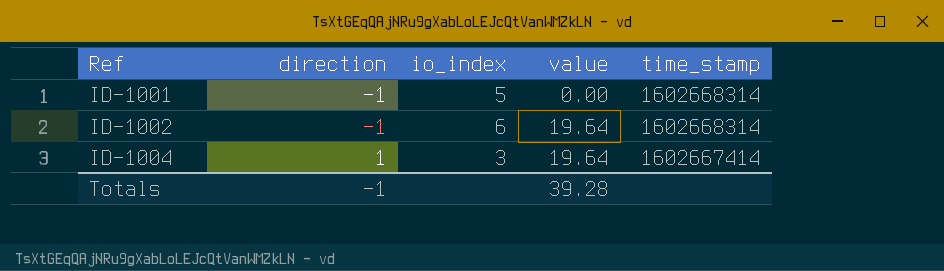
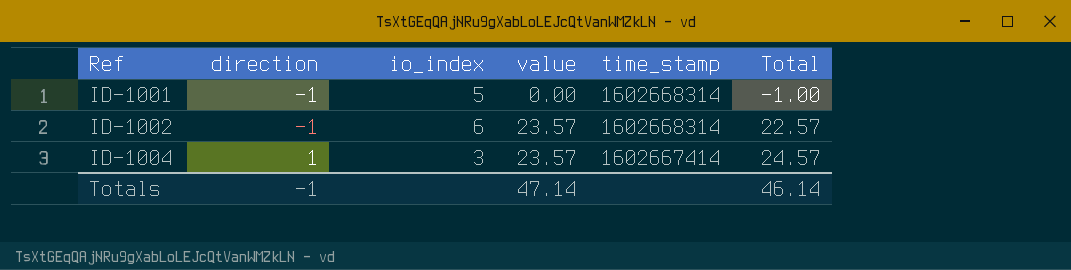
column Total | formula: none -> [direction] + [value]
ID-1002 | value: 19.64 -> 23.57
ID-1004 | value: 19.64 -> 23.57
Totals | value: 39.28 -> 47.14

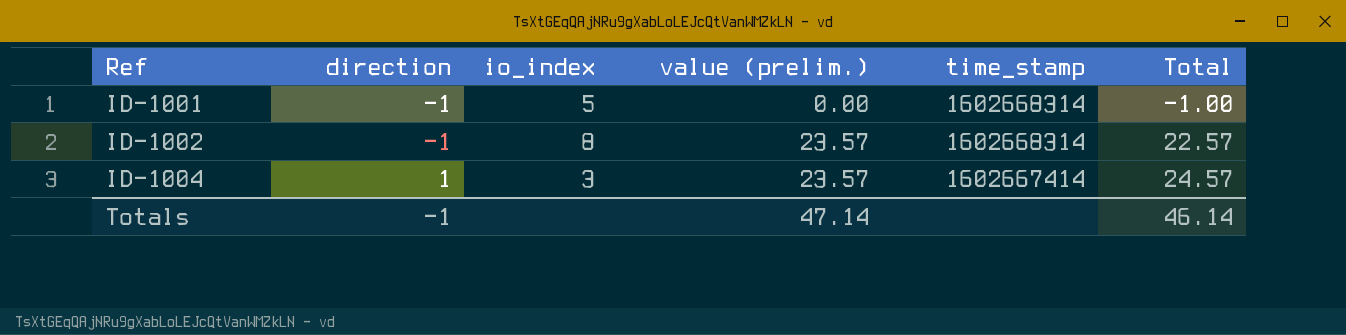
column name: value -> value (prelim.)
ID-1002 | io_index: 6 -> 8

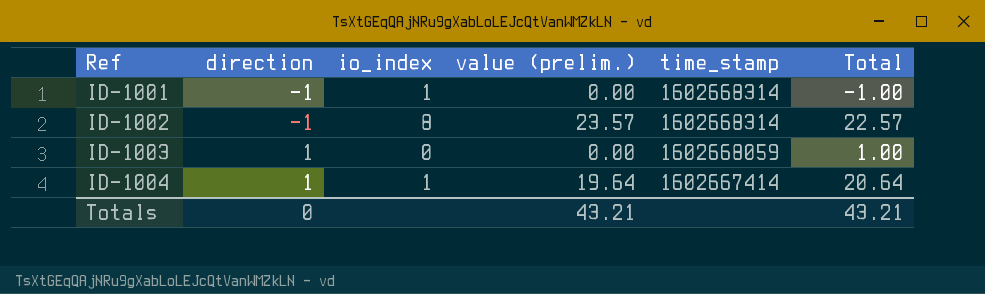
ID-1001 | io_index: 5 -> 1
row ID-1003: none -> 1 | 0 | 0.00 | 1602668059 | 1.00
ID-1004 | io_index: 3 -> 1
ID-1004 | value (prelim.): 23.57 -> 19.64
ID-1004 | Total: 24.57 -> 20.64
Totals | direction: -1 -> 0
Totals | value (prelim.): 47.14 -> 43.21
Totals | Total: 46.14 -> 43.21

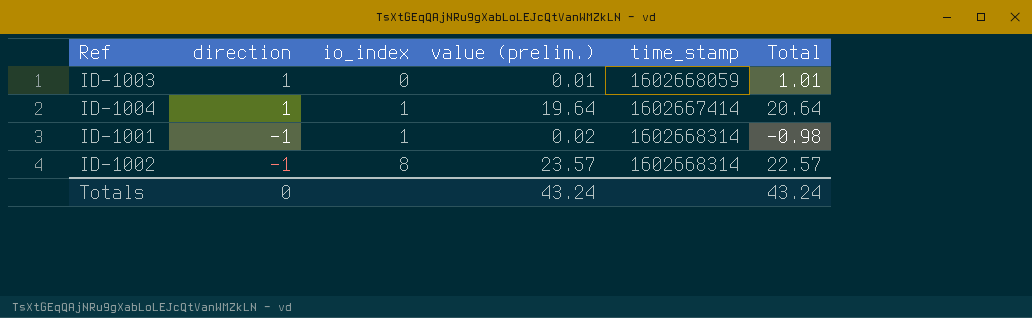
row order: Ref ascending -> direction descending
ID-1003 | value (prelim.): 0.00 -> 0.01
ID-1003 | Total: 1.00 -> 1.01
ID-1001 | value (prelim.): 0.00 -> 0.02
ID-1001 | Total: -1.00 -> -0.98
Totals | value (prelim.): 43.21 -> 43.24
Totals | Total: 43.21 -> 43.24

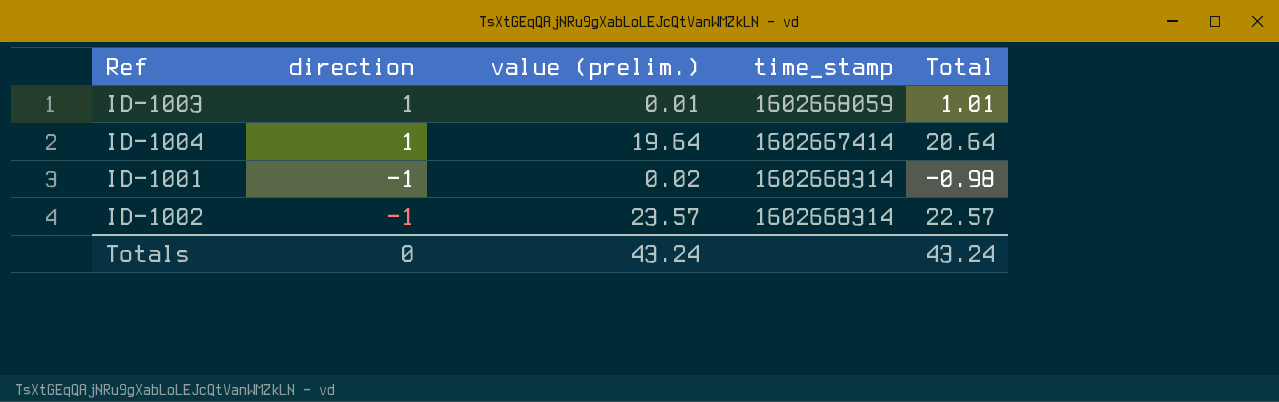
column io_index | position: 3 -> none

